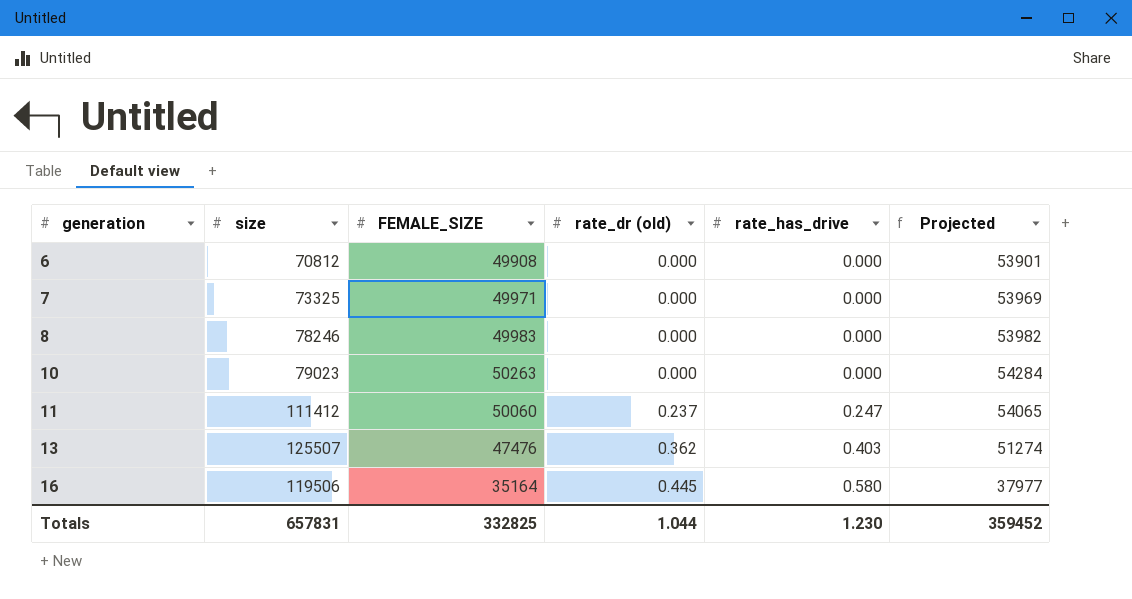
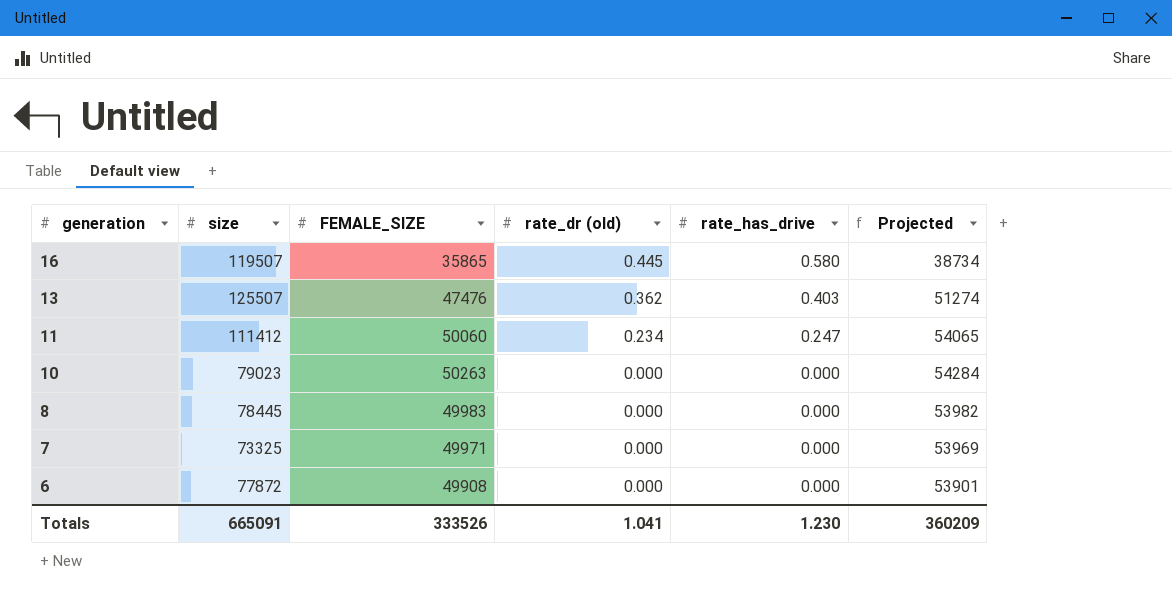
row order: generation ascending -> generation descending
16 | size: 119506 -> 119507
16 | FEMALE_SIZE: 35164 -> 35865
16 | Projected: 37977 -> 38734
11 | rate_dr (old): 0.237 -> 0.234
8 | size: 78246 -> 78445
6 | size: 70812 -> 77872
Totals | size: 657831 -> 665091
Totals | FEMALE_SIZE: 332825 -> 333526
Totals | rate_dr (old): 1.044 -> 1.041
Totals | Projected: 359452 -> 360209

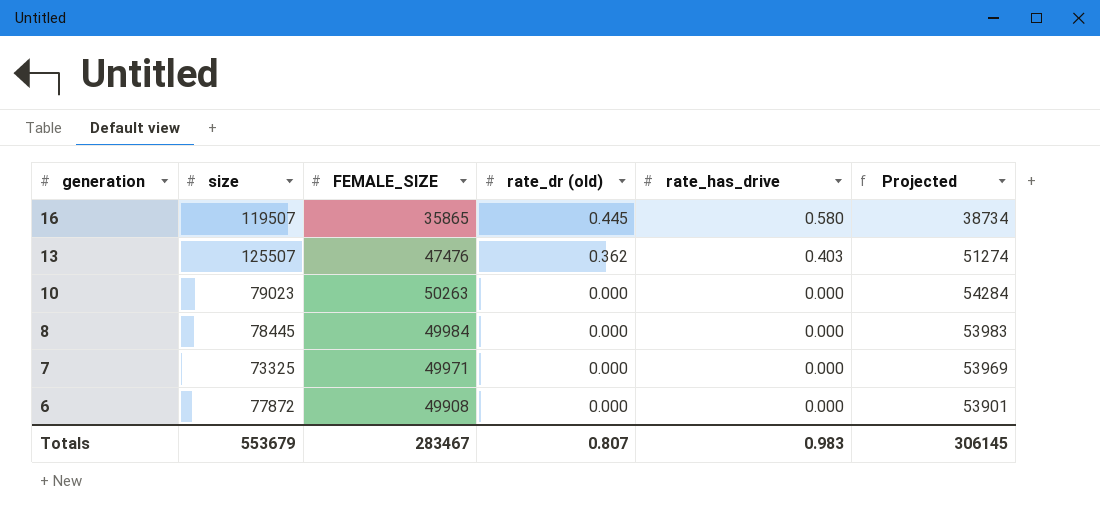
row 11: 111412 | 50060 | 0.234 | 0.247 | 54065 -> none
8 | FEMALE_SIZE: 49983 -> 49984
8 | Projected: 53982 -> 53983
Totals | size: 665091 -> 553679
Totals | FEMALE_SIZE: 333526 -> 283467
Totals | rate_dr (old): 1.041 -> 0.807
Totals | rate_has_drive: 1.230 -> 0.983
Totals | Projected: 360209 -> 306145

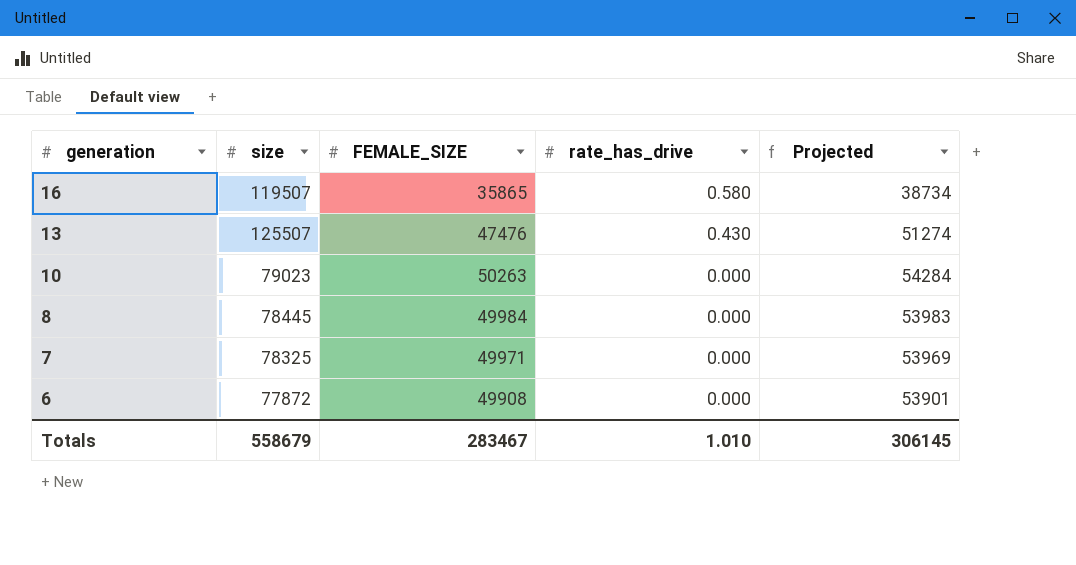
column rate_dr (old) | position: 4 -> none
13 | rate_has_drive: 0.403 -> 0.430
7 | size: 73325 -> 78325
Totals | size: 553679 -> 558679
Totals | rate_has_drive: 0.983 -> 1.010

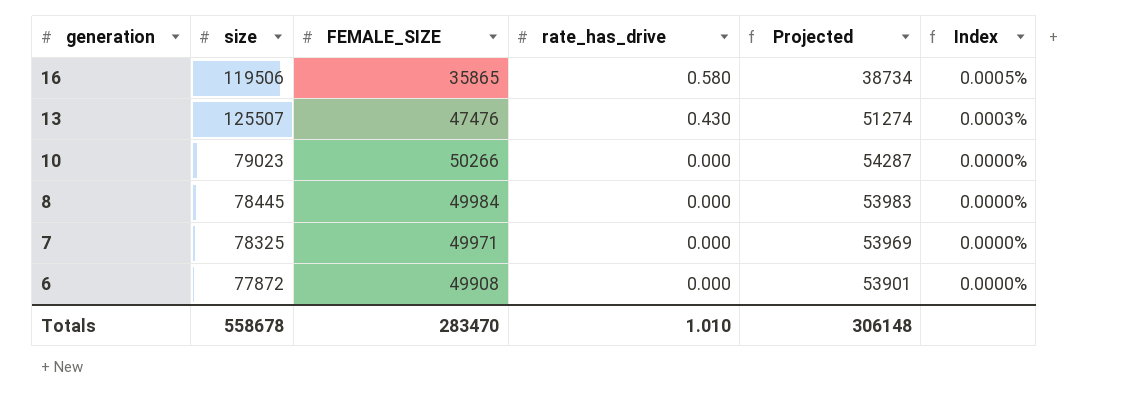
column Index | formula: none -> [rate_has_drive] / [size]
16 | size: 119507 -> 119506
10 | FEMALE_SIZE: 50263 -> 50266
10 | Projected: 54284 -> 54287
Totals | size: 558679 -> 558678
Totals | FEMALE_SIZE: 283467 -> 283470
Totals | Projected: 306145 -> 306148

